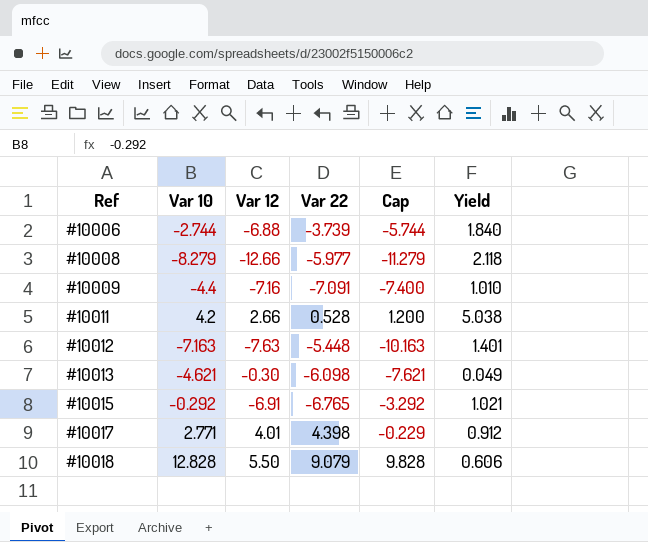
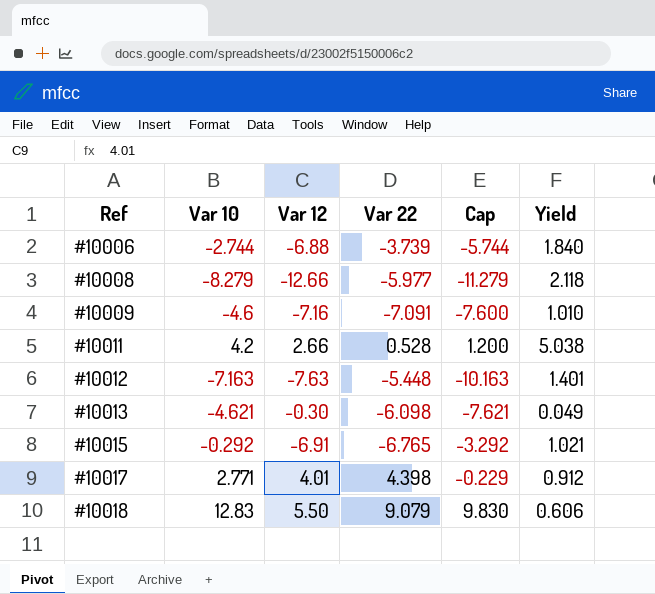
#10009 | Var 10: -4.4 -> -4.6
#10009 | Cap: -7.400 -> -7.600
#10018 | Var 10: 12.828 -> 12.83
#10018 | Cap: 9.828 -> 9.830

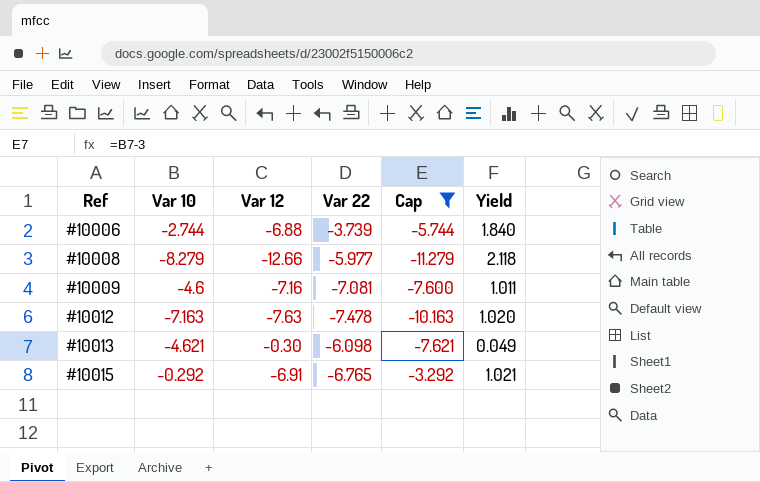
filter: none -> Cap <= -3.292
#10009 | Var 22: -7.091 -> -7.081
#10009 | Yield: 1.010 -> 1.011
#10012 | Var 22: -5.448 -> -7.478
#10012 | Yield: 1.401 -> 1.020

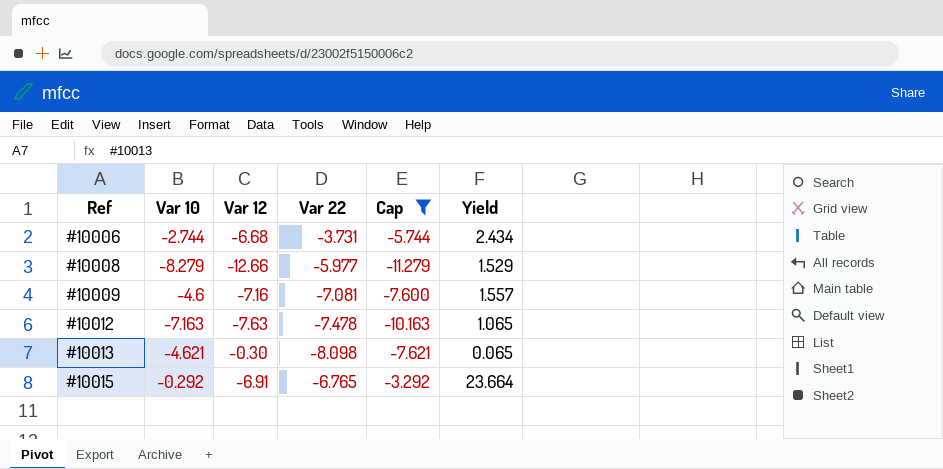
column Yield | formula: [Var 12] / [Var 22] -> [Var 12] / [Var 10]
#10006 | Var 12: -6.88 -> -6.68
#10006 | Var 22: -3.739 -> -3.731
#10013 | Var 22: -6.098 -> -8.098

